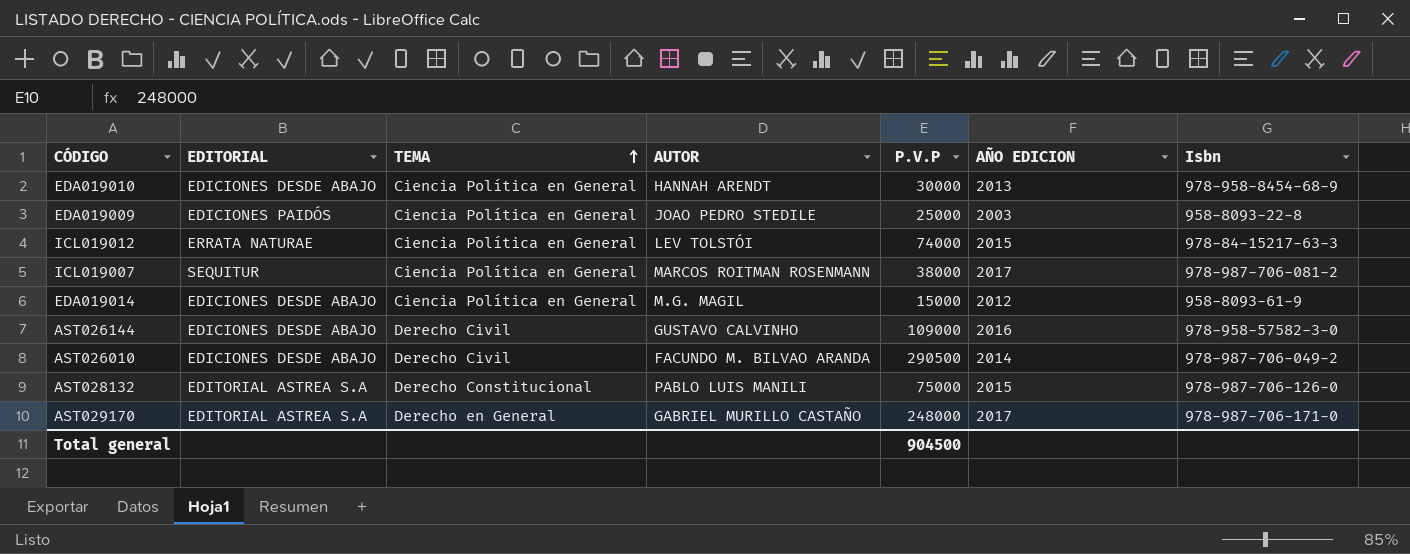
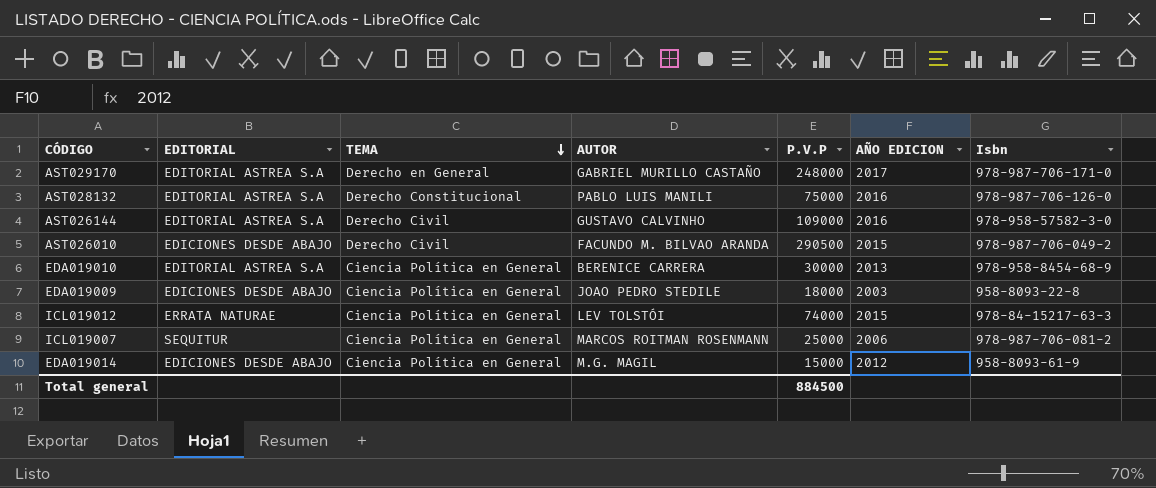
row order: TEMA ascending -> TEMA descending
AST028132 | AÑO EDICION: 2015 -> 2016
AST026144 | EDITORIAL: EDICIONES DESDE ABAJO -> EDITORIAL ASTREA S.A
AST026010 | AÑO EDICION: 2014 -> 2015
EDA019010 | EDITORIAL: EDICIONES DESDE ABAJO -> EDITORIAL ASTREA S.A
EDA019010 | AUTOR: HANNAH ARENDT -> BERENICE CARRERA
EDA019009 | EDITORIAL: EDICIONES PAIDÓS -> EDICIONES DESDE ABAJO
EDA019009 | P.V.P: 25000 -> 18000
ICL019007 | P.V.P: 38000 -> 25000
ICL019007 | AÑO EDICION: 2017 -> 2006
Total general | P.V.P: 904500 -> 884500

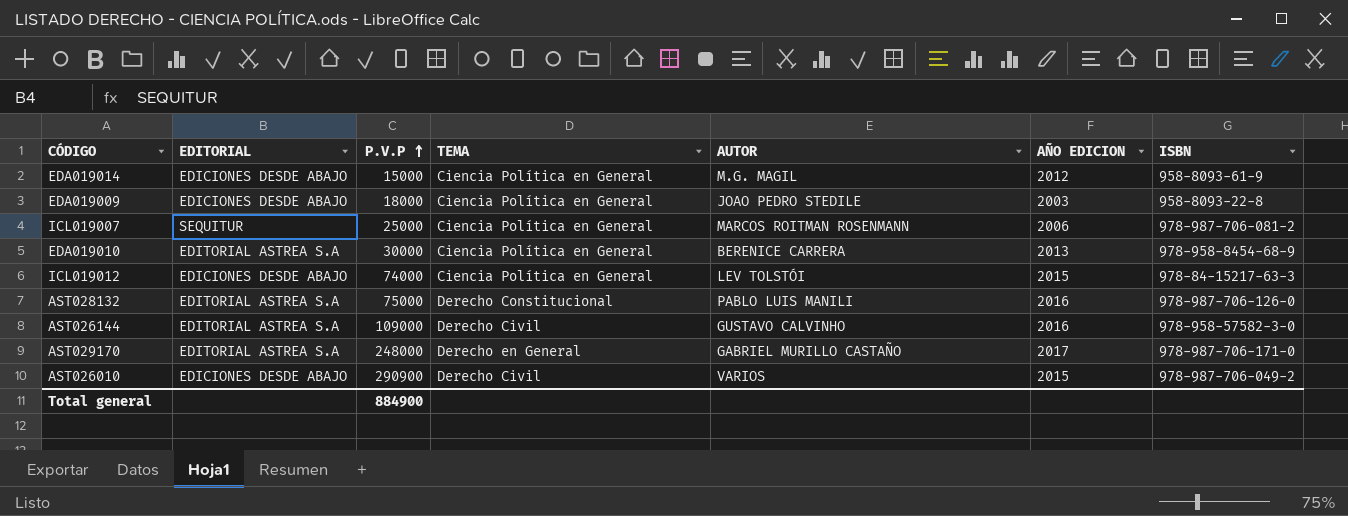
row order: TEMA descending -> P.V.P ascending
column P.V.P | position: 5 -> 3
column name: Isbn -> ISBN
ICL019012 | EDITORIAL: ERRATA NATURAE -> EDICIONES DESDE ABAJO
AST026010 | P.V.P: 290500 -> 290900
AST026010 | AUTOR: FACUNDO M. BILVAO ARANDA -> VARIOS
Total general | P.V.P: 884500 -> 884900

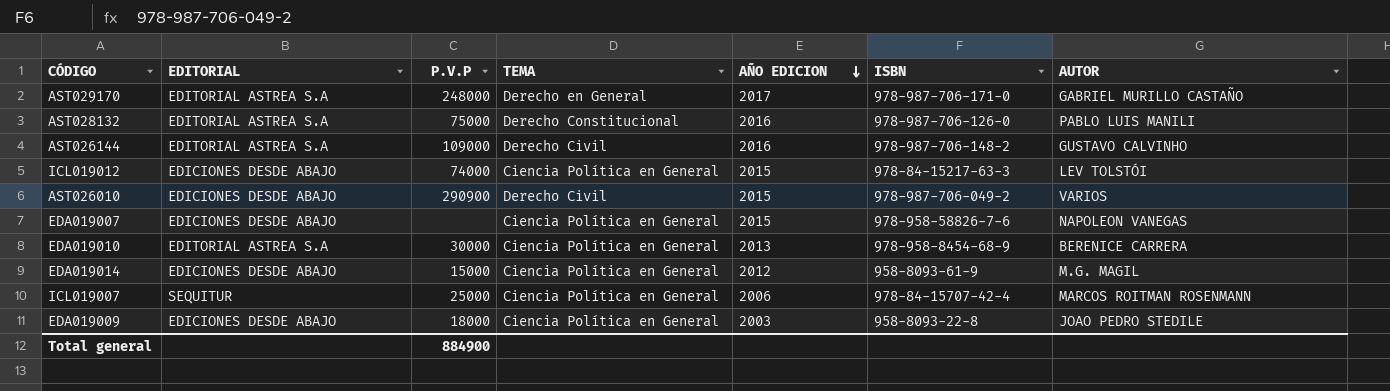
row order: P.V.P ascending -> AÑO EDICION descending
column AUTOR | position: 5 -> 7
AST026144 | ISBN: 978-958-57582-3-0 -> 978-987-706-148-2
row EDA019007: none -> EDICIONES DESDE ABAJO | none | Ciencia Política en General | 2015 | 978-958-58826-7-6 | NAPOLEON VANEGAS
ICL019007 | ISBN: 978-987-706-081-2 -> 978-84-15707-42-4

